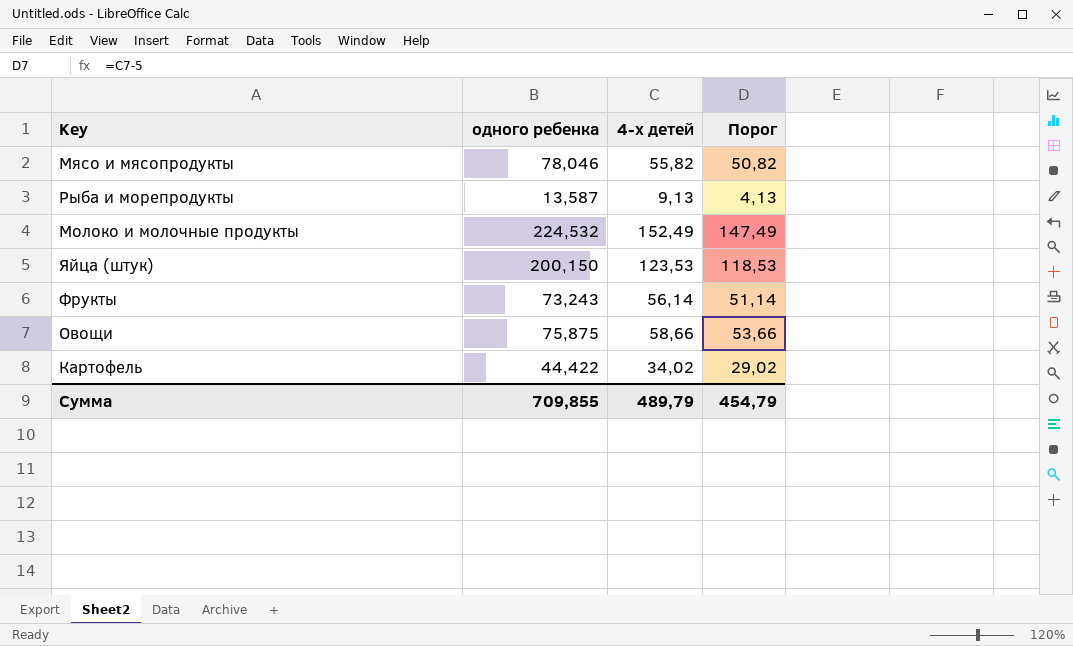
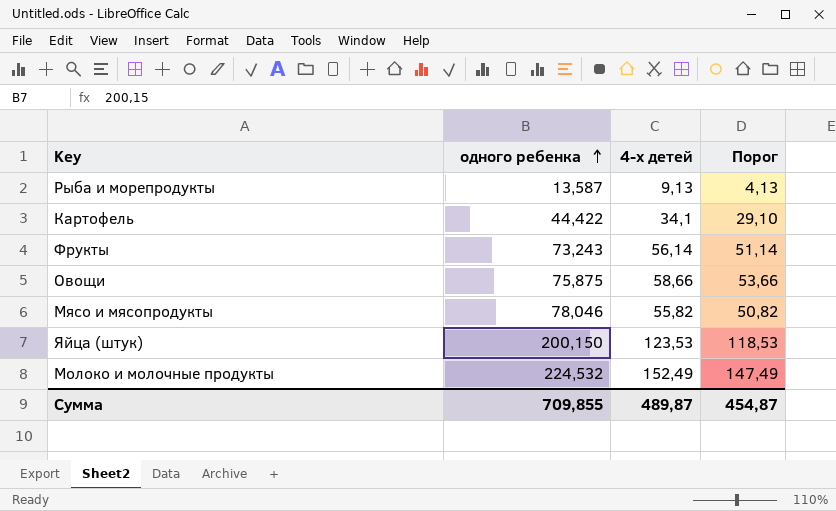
row order: none -> одного ребенка ascending
Картофель | 4-х детей: 34,02 -> 34,1
Картофель | Порог: 29,02 -> 29,10
Сумма | 4-х детей: 489,79 -> 489,87
Сумма | Порог: 454,79 -> 454,87

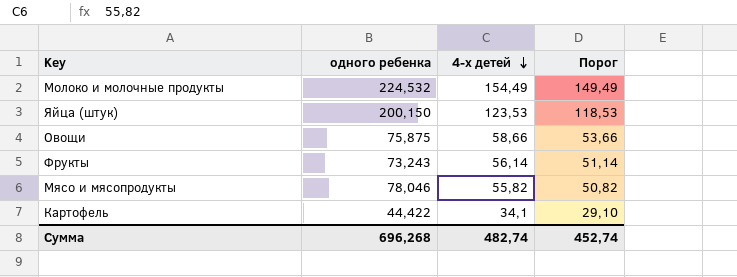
row order: одного ребенка ascending -> 4-х детей descending
row Рыба и морепродукты: 13,587 | 9,13 | 4,13 -> none
Молоко и молочные продукты | 4-х детей: 152,49 -> 154,49
Молоко и молочные продукты | Порог: 147,49 -> 149,49
Сумма | одного ребенка: 709,855 -> 696,268
Сумма | 4-х детей: 489,87 -> 482,74
Сумма | Порог: 454,87 -> 452,74

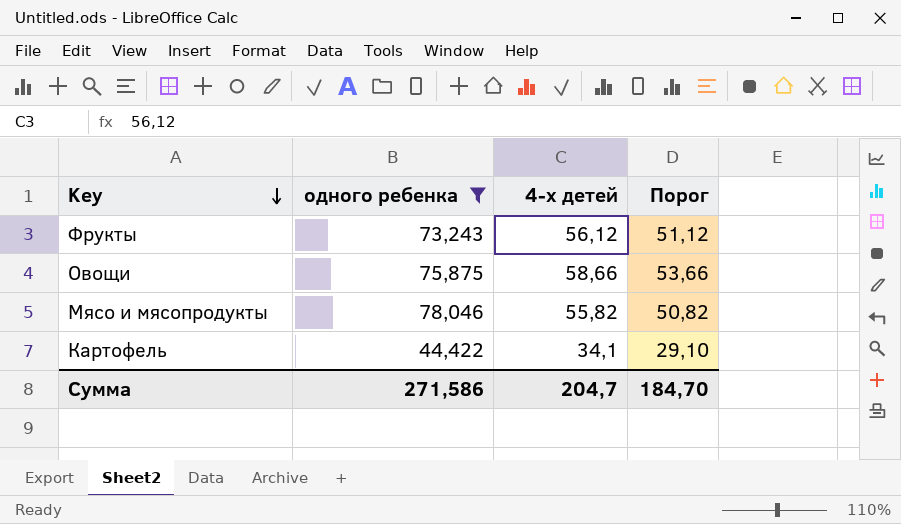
filter: none -> одного ребенка <= 78,046
row order: 4-х детей descending -> Key descending
Фрукты | 4-х детей: 56,14 -> 56,12
Фрукты | Порог: 51,14 -> 51,12
Сумма | одного ребенка: 696,268 -> 271,586
Сумма | 4-х детей: 482,74 -> 204,7
Сумма | Порог: 452,74 -> 184,70

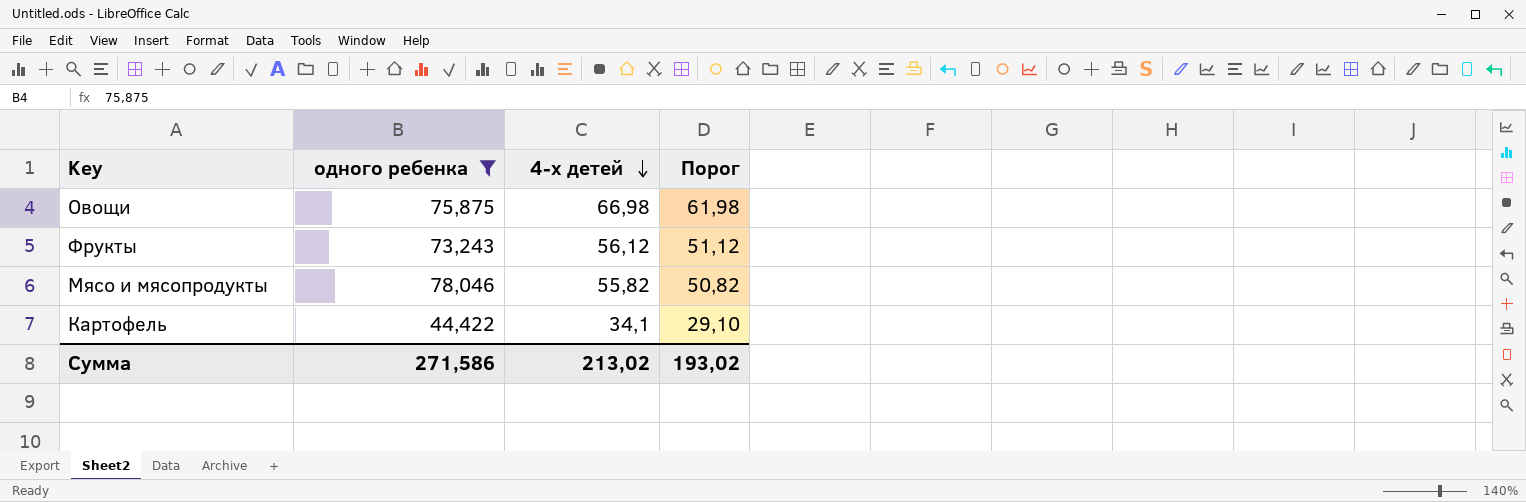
row order: Key descending -> 4-х детей descending
Овощи | 4-х детей: 58,66 -> 66,98
Овощи | Порог: 53,66 -> 61,98
Сумма | 4-х детей: 204,7 -> 213,02
Сумма | Порог: 184,70 -> 193,02

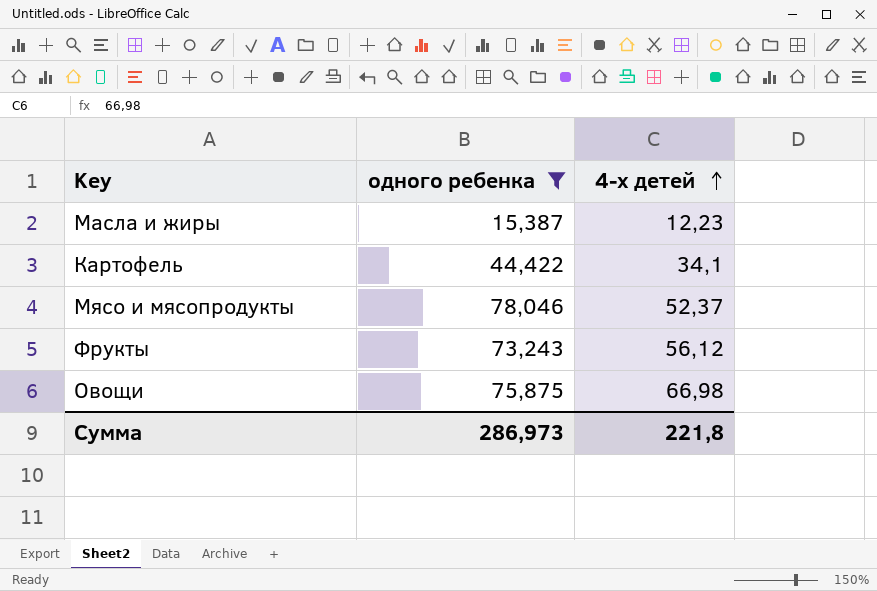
row order: 4-х детей descending -> 4-х детей ascending
column Порог | formula: [4-х детей] - 5 -> none
row Масла и жиры: none -> 15,387 | 12,23
Мясо и мясопродукты | 4-х детей: 55,82 -> 52,37
Сумма | одного ребенка: 271,586 -> 286,973
Сумма | 4-х детей: 213,02 -> 221,8

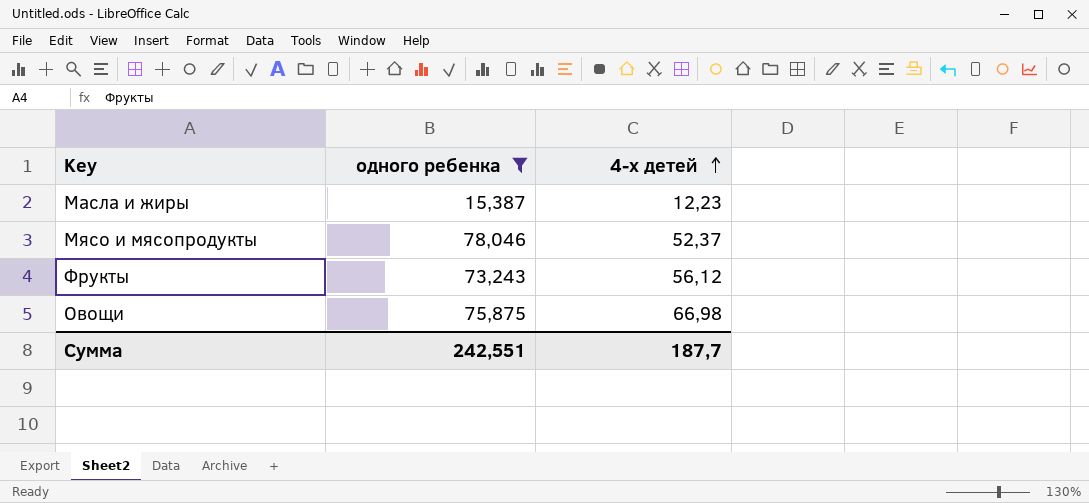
row Картофель: 44,422 | 34,1 -> none
Сумма | одного ребенка: 286,973 -> 242,551
Сумма | 4-х детей: 221,8 -> 187,7

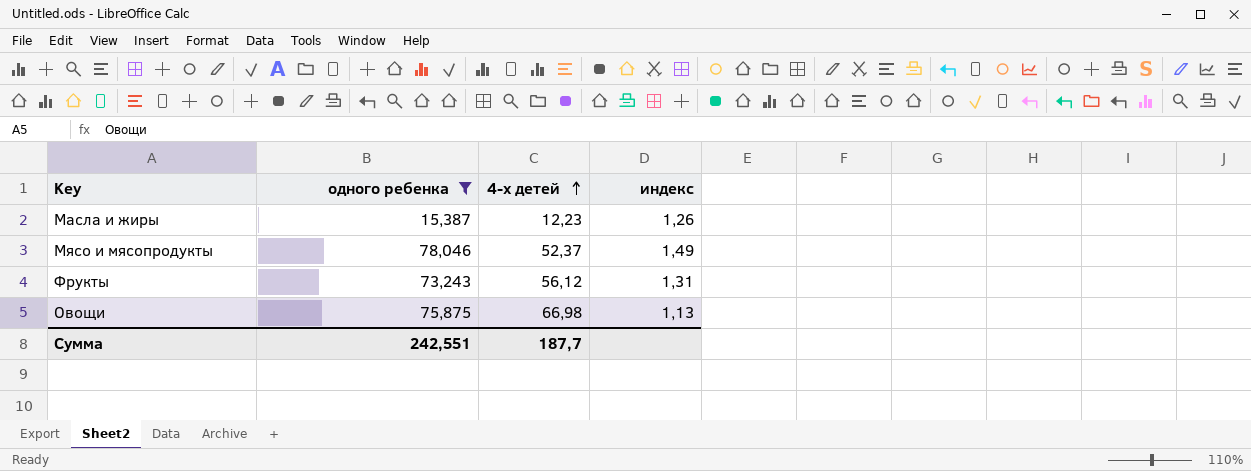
column индекс | formula: none -> [одного ребенка] / [4-х детей]

